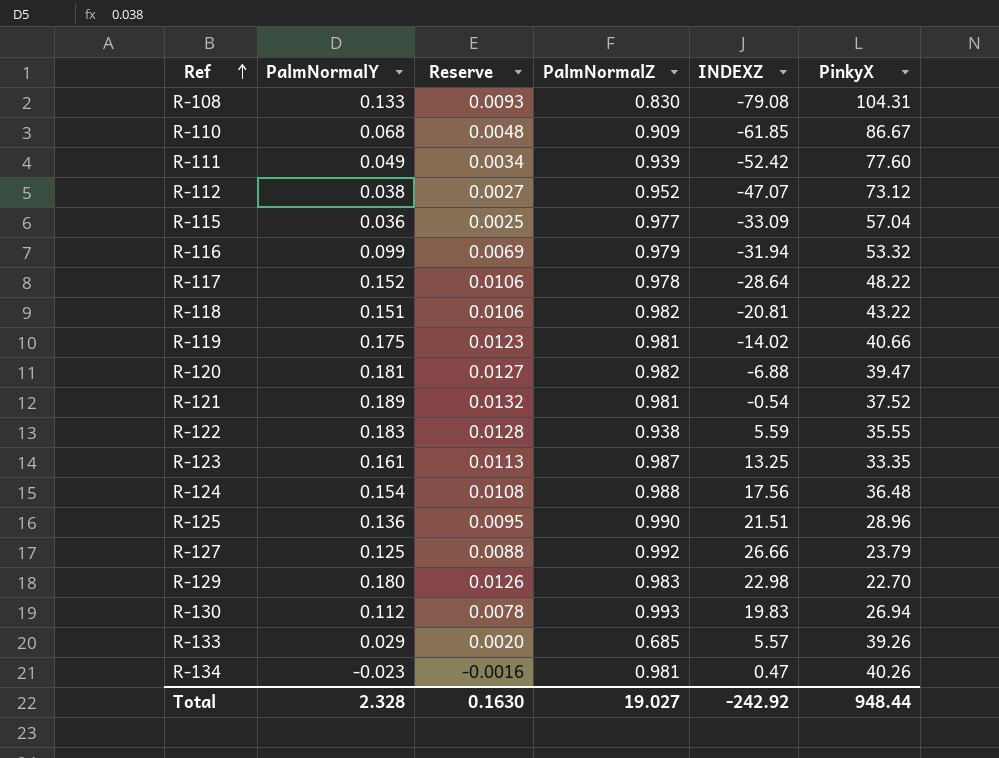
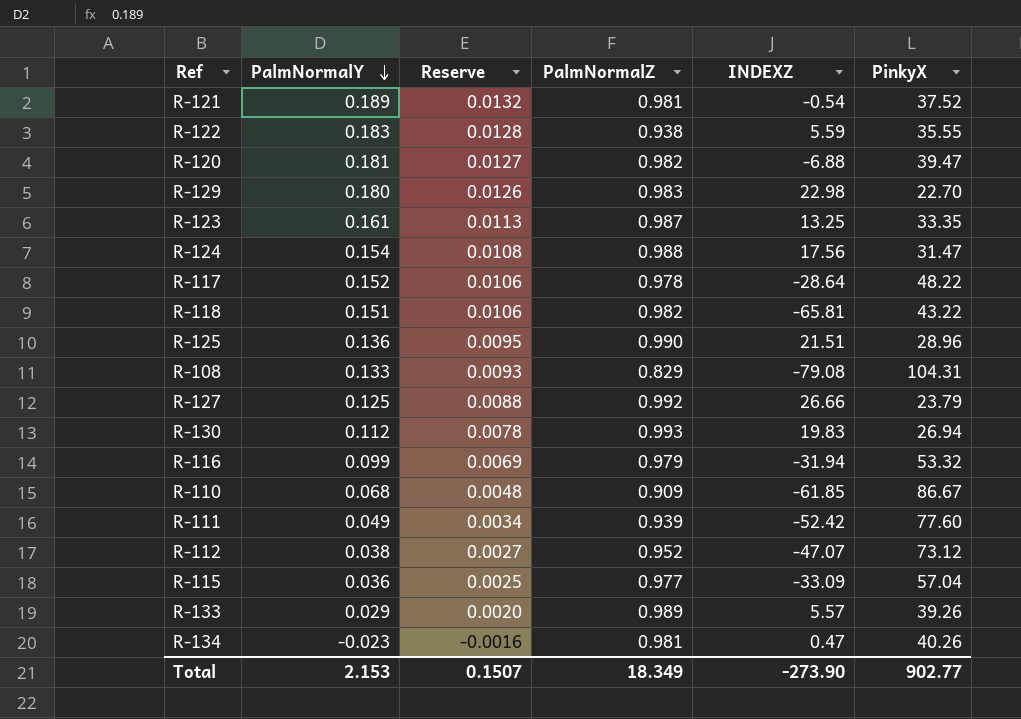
row order: Ref ascending -> PalmNormalY descending
row R-119: 0.175 | 0.0123 | 0.981 | -14.02 | 40.66 -> none
R-124 | PinkyX: 36.48 -> 31.47
R-118 | INDEXZ: -20.81 -> -65.81
R-108 | PalmNormalZ: 0.830 -> 0.829
R-133 | PalmNormalZ: 0.685 -> 0.989
Total | PalmNormalY: 2.328 -> 2.153
Total | Reserve: 0.1630 -> 0.1507
Total | PalmNormalZ: 19.027 -> 18.349
Total | INDEXZ: -242.92 -> -273.90
Total | PinkyX: 948.44 -> 902.77

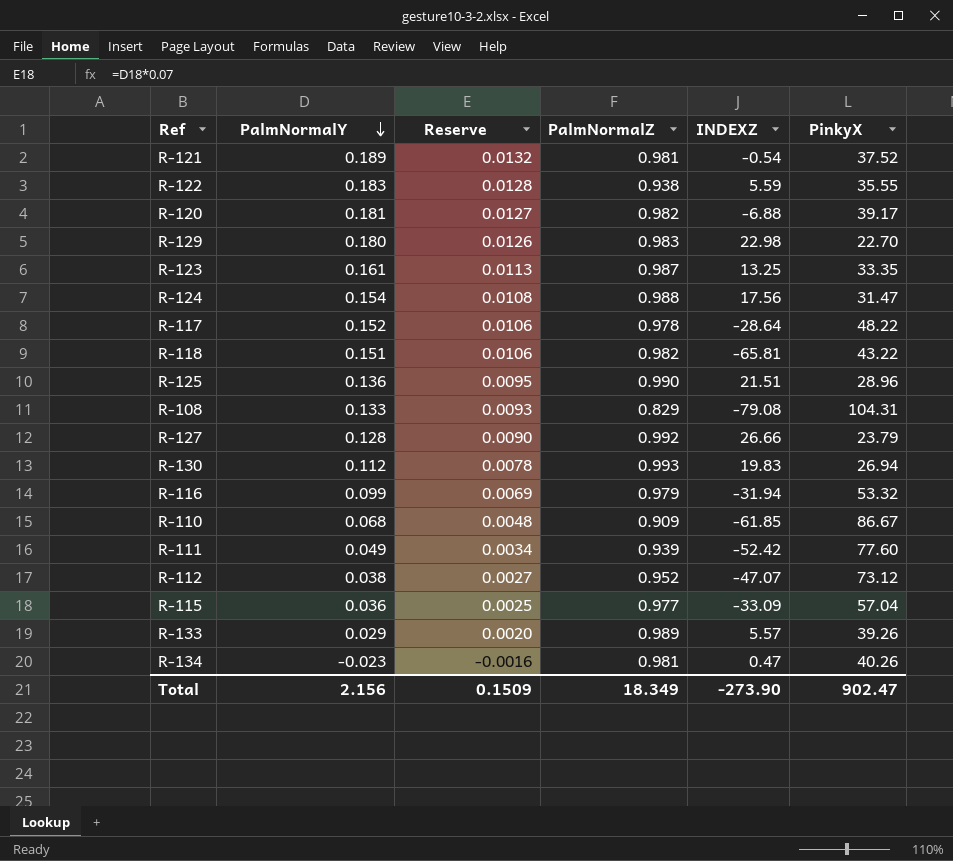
R-120 | PinkyX: 39.47 -> 39.17
R-127 | PalmNormalY: 0.125 -> 0.128
R-127 | Reserve: 0.0088 -> 0.0090
Total | PalmNormalY: 2.153 -> 2.156
Total | Reserve: 0.1507 -> 0.1509
Total | PinkyX: 902.77 -> 902.47

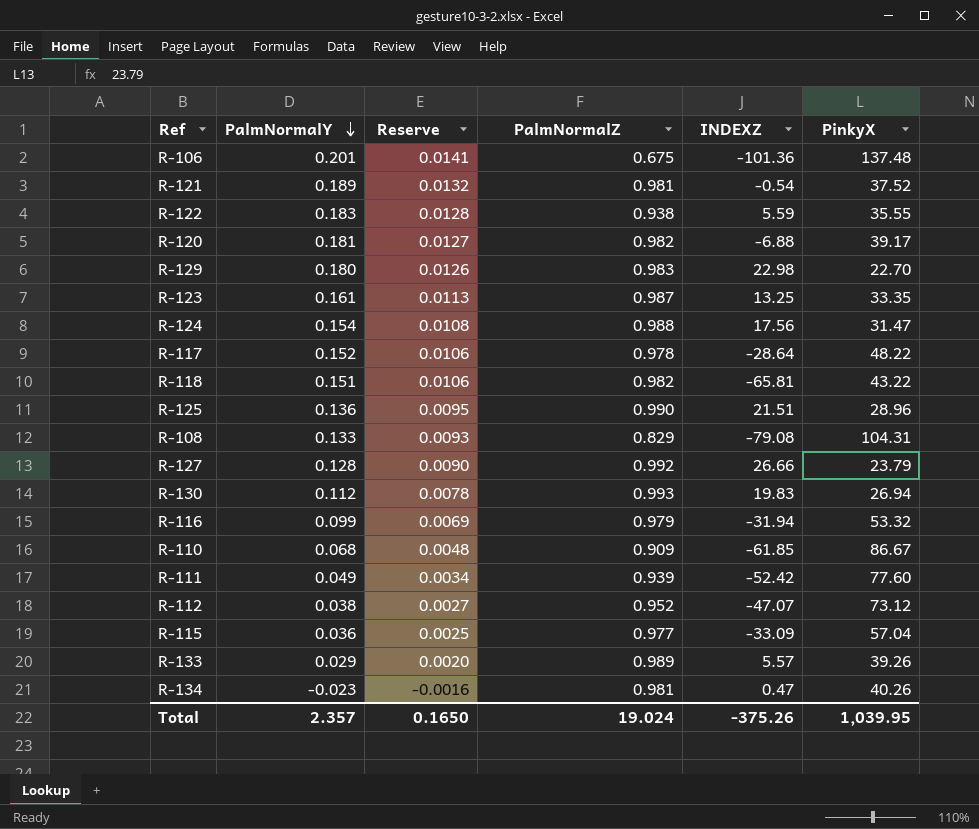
row R-106: none -> 0.201 | 0.0141 | 0.675 | -101.36 | 137.48
Total | PalmNormalY: 2.156 -> 2.357
Total | Reserve: 0.1509 -> 0.1650
Total | PalmNormalZ: 18.349 -> 19.024
Total | INDEXZ: -273.90 -> -375.26
Total | PinkyX: 902.47 -> 1,039.95

